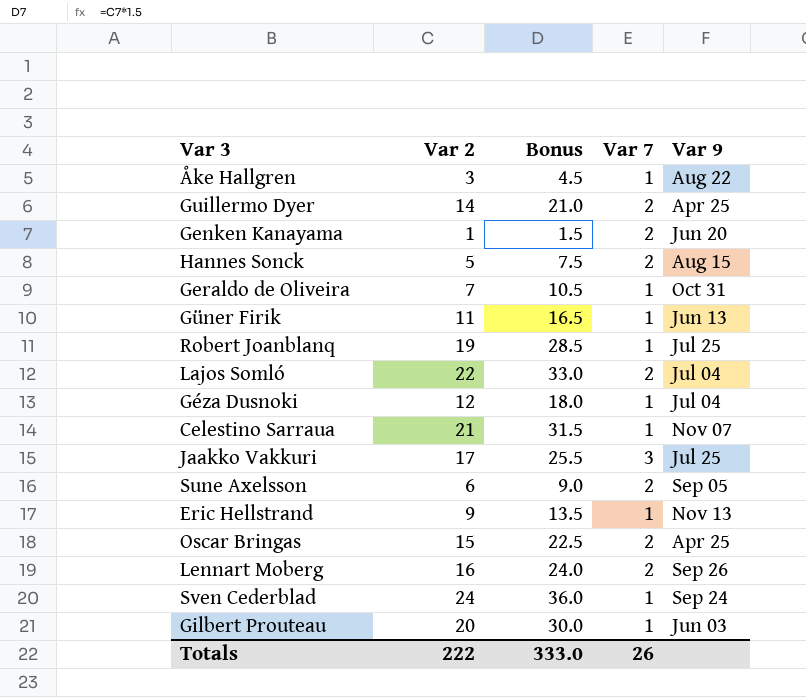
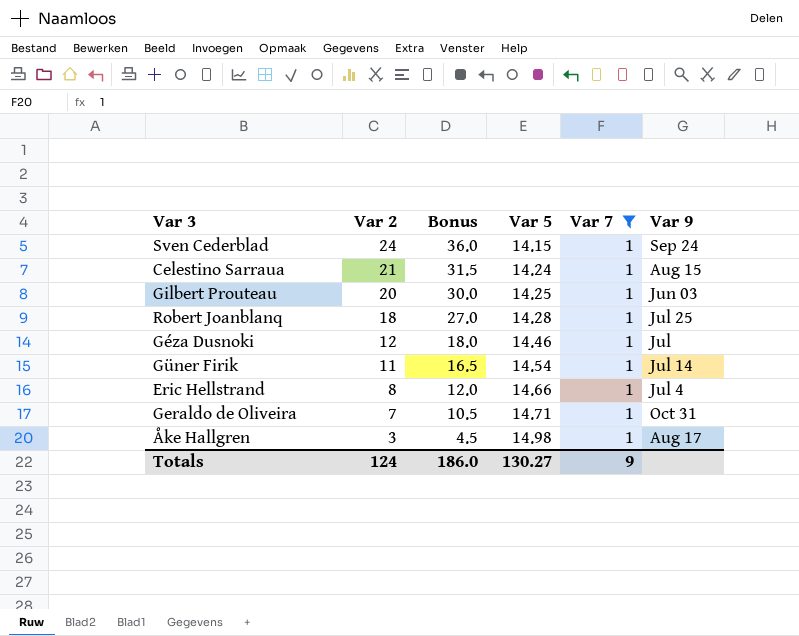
filter: none -> Var 7 = 1
row order: none -> Var 2 descending
column Var 5 | position: none -> 4
Celestino Sarraua | Var 9: Nov 07 -> Aug 15
Robert Joanblanq | Var 2: 19 -> 18
Robert Joanblanq | Bonus: 28.5 -> 27.0
Géza Dusnoki | Var 9: Jul 04 -> Jul
Güner Firik | Var 9: Jun 13 -> Jul 14
Eric Hellstrand | Var 2: 9 -> 8
Eric Hellstrand | Bonus: 13.5 -> 12.0
Eric Hellstrand | Var 9: Nov 13 -> Jul 4
Åke Hallgren | Var 9: Aug 22 -> Aug 17
Totals | Var 2: 222 -> 124
Totals | Bonus: 333.0 -> 186.0
Totals | Var 7: 26 -> 9

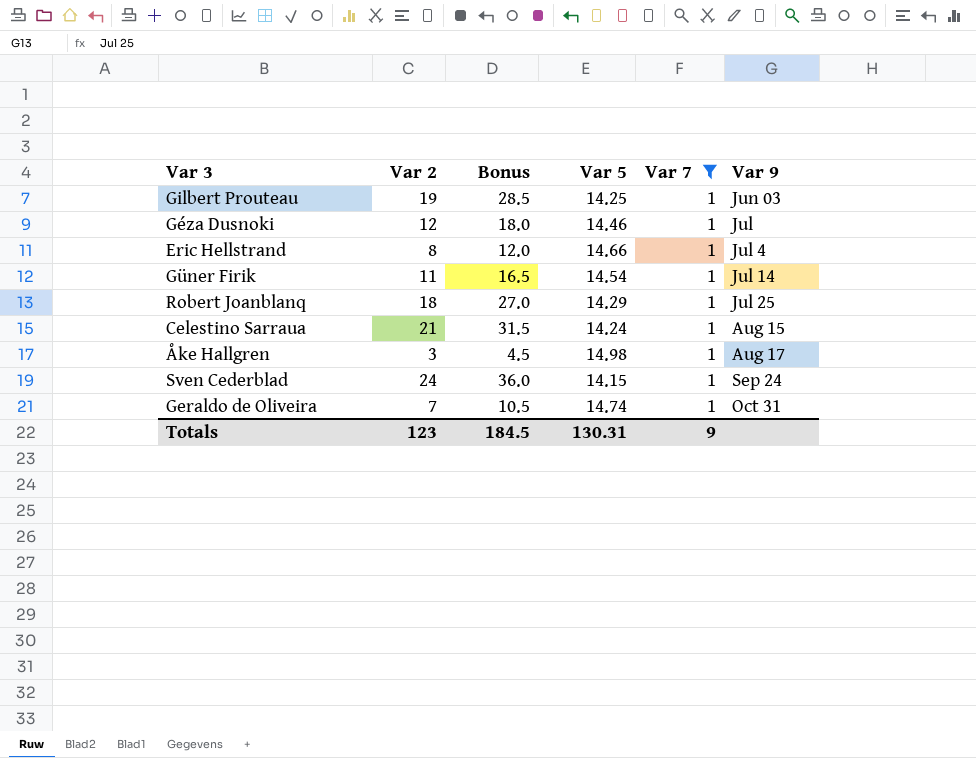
row order: Var 2 descending -> Var 9 ascending
Gilbert Prouteau | Var 2: 20 -> 19
Gilbert Prouteau | Bonus: 30.0 -> 28.5
Robert Joanblanq | Var 5: 14.28 -> 14.29
Geraldo de Oliveira | Var 5: 14.71 -> 14.74
Totals | Var 2: 124 -> 123
Totals | Bonus: 186.0 -> 184.5
Totals | Var 5: 130.27 -> 130.31

